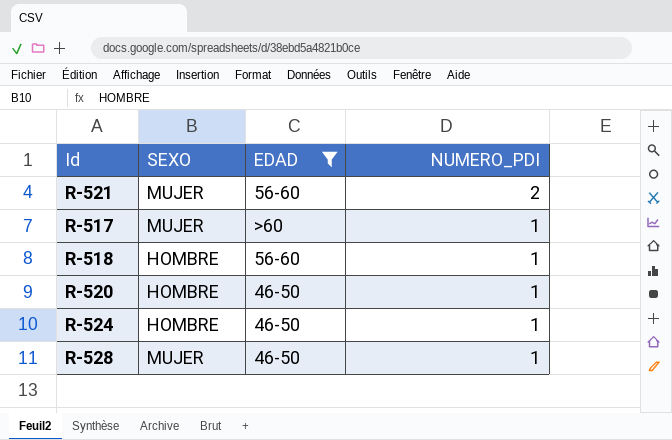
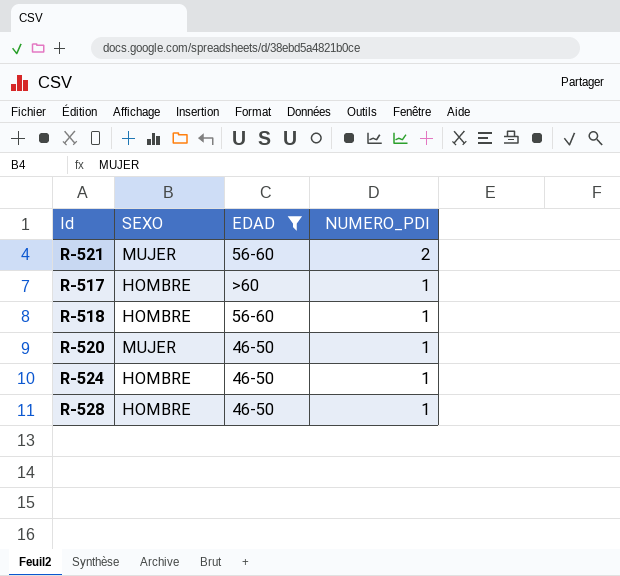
R-517 | SEXO: MUJER -> HOMBRE
R-520 | SEXO: HOMBRE -> MUJER
R-528 | SEXO: MUJER -> HOMBRE

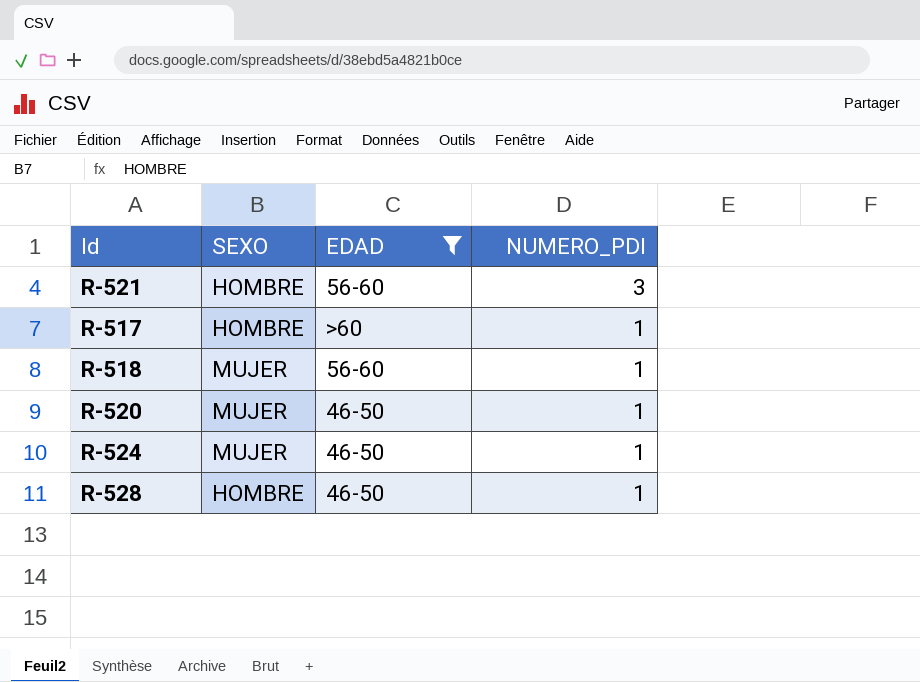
R-521 | SEXO: MUJER -> HOMBRE
R-521 | NUMERO_PDI: 2 -> 3
R-518 | SEXO: HOMBRE -> MUJER
R-524 | SEXO: HOMBRE -> MUJER

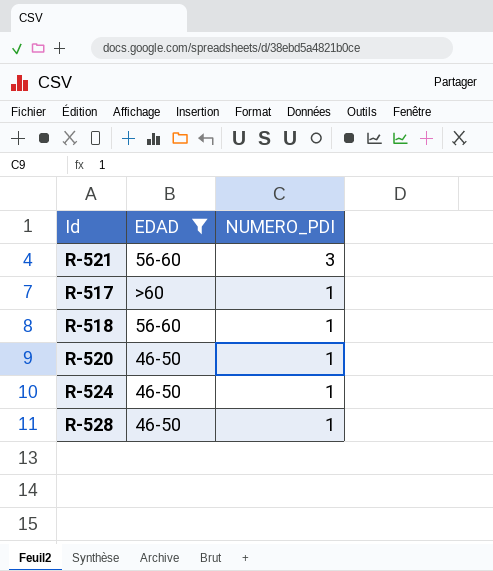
column SEXO | position: 2 -> none

